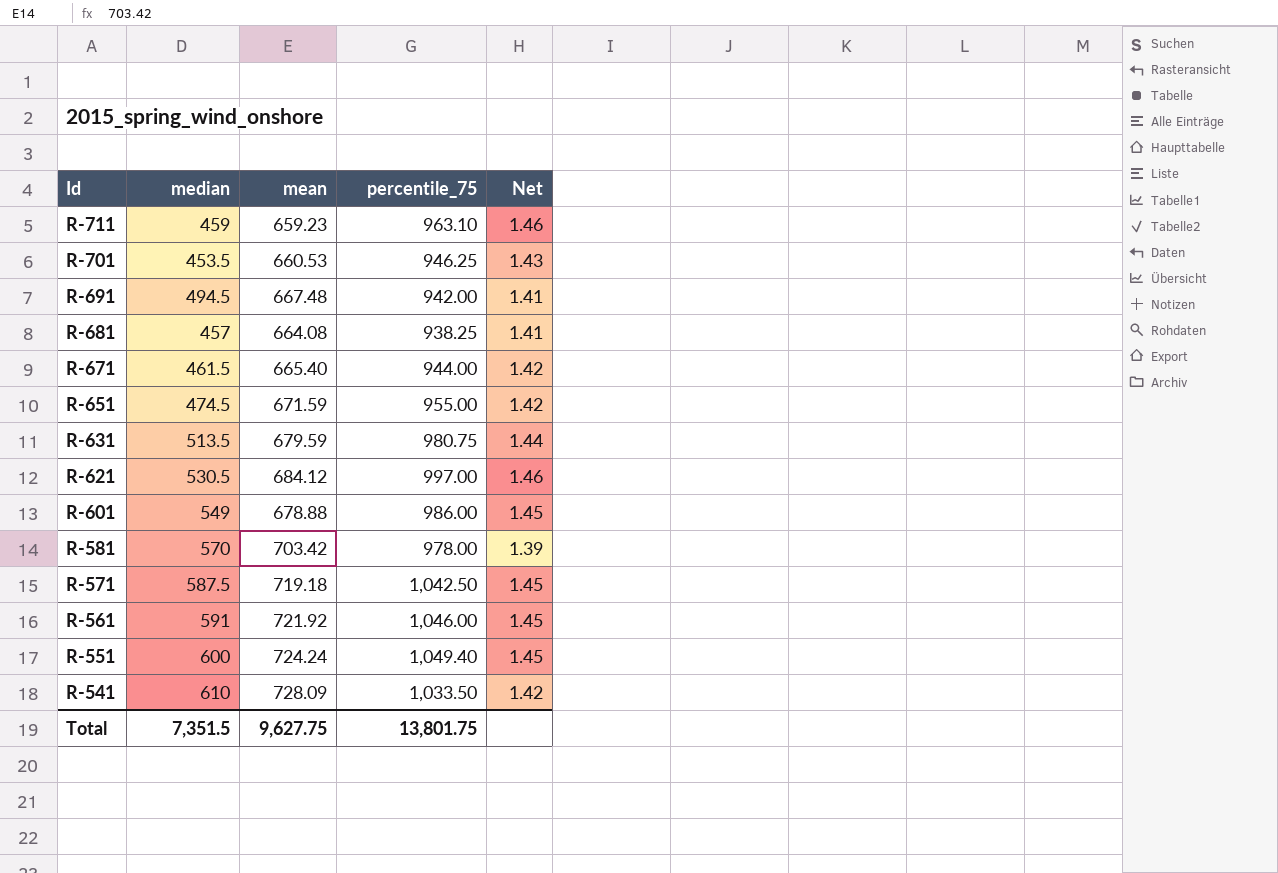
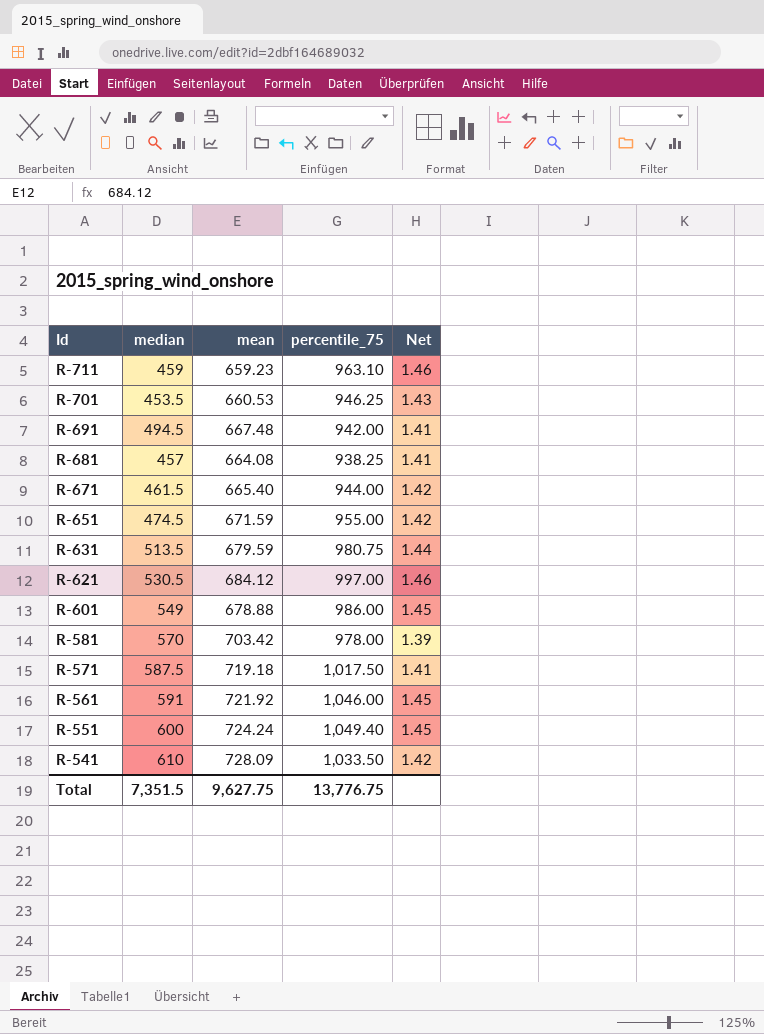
R-571 | percentile_75: 1,042.50 -> 1,017.50
R-571 | Net: 1.45 -> 1.41
Total | percentile_75: 13,801.75 -> 13,776.75

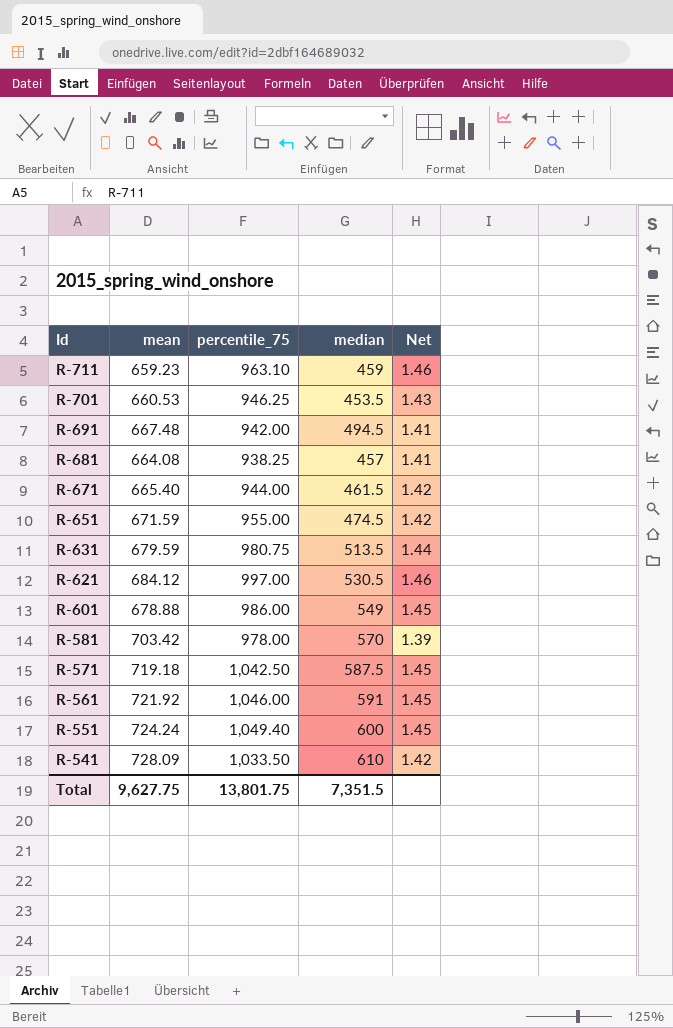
column median | position: 2 -> 4
R-571 | percentile_75: 1,017.50 -> 1,042.50
R-571 | Net: 1.41 -> 1.45
Total | percentile_75: 13,776.75 -> 13,801.75

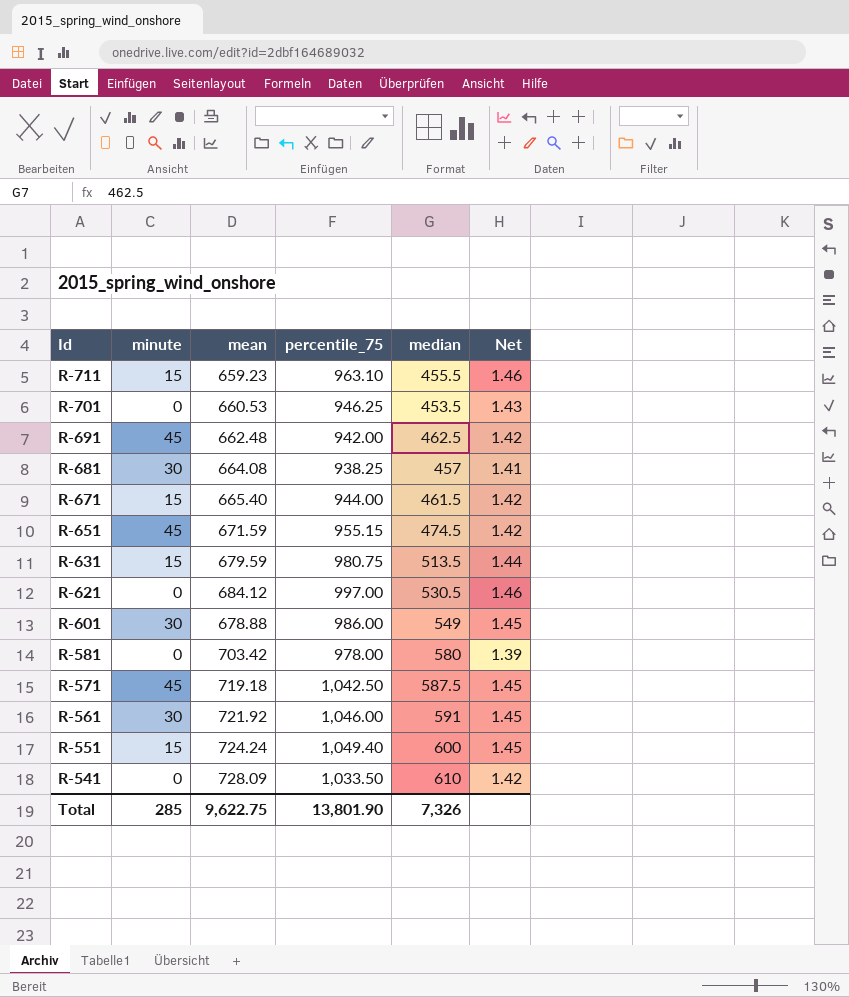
column minute | position: none -> 2
R-711 | median: 459 -> 455.5
R-691 | mean: 667.48 -> 662.48
R-691 | median: 494.5 -> 462.5
R-691 | Net: 1.41 -> 1.42
R-651 | percentile_75: 955.00 -> 955.15
R-581 | median: 570 -> 580
Total | mean: 9,627.75 -> 9,622.75
Total | percentile_75: 13,801.75 -> 13,801.90
Total | median: 7,351.5 -> 7,326

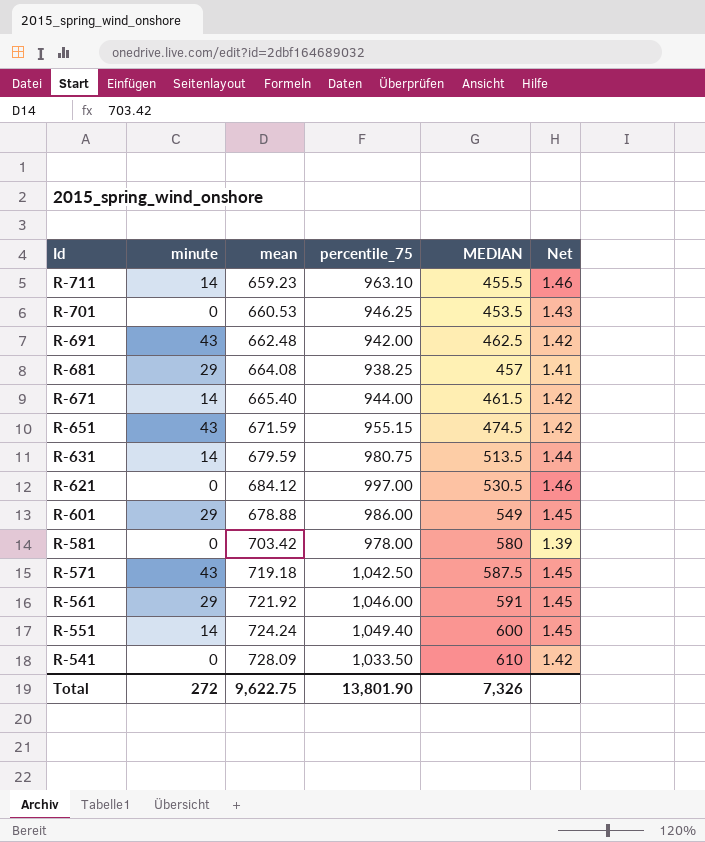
column name: median -> MEDIAN
R-711 | minute: 15 -> 14
R-691 | minute: 45 -> 43
R-681 | minute: 30 -> 29
R-671 | minute: 15 -> 14
R-651 | minute: 45 -> 43
R-631 | minute: 15 -> 14
R-601 | minute: 30 -> 29
R-571 | minute: 45 -> 43
R-561 | minute: 30 -> 29
R-551 | minute: 15 -> 14
Total | minute: 285 -> 272

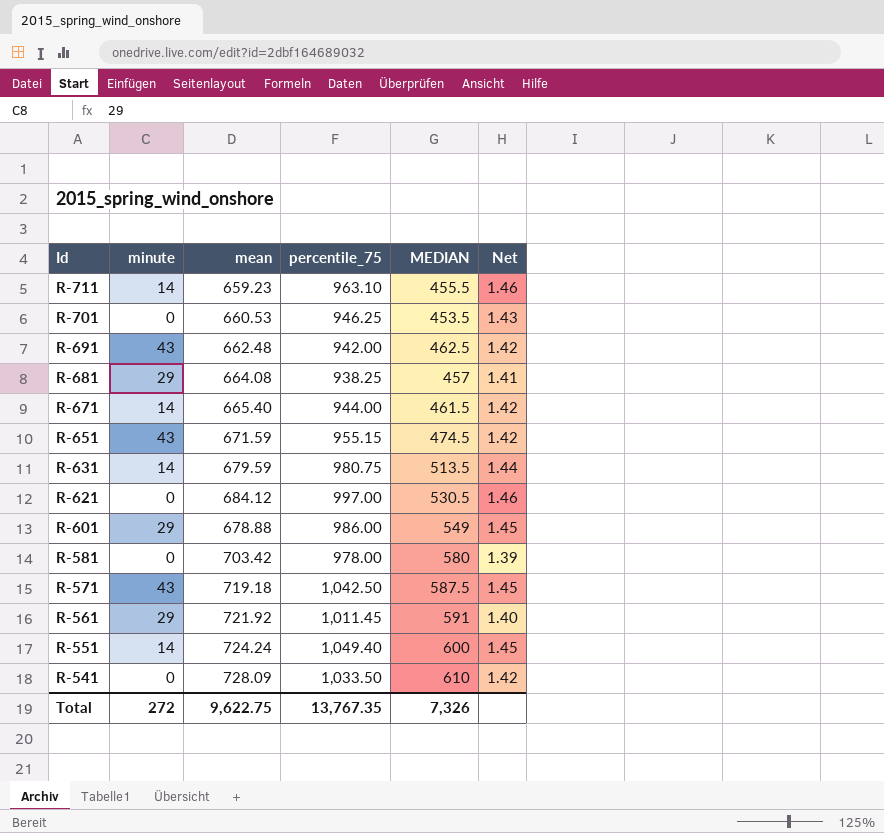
R-561 | percentile_75: 1,046.00 -> 1,011.45
R-561 | Net: 1.45 -> 1.40
Total | percentile_75: 13,801.90 -> 13,767.35

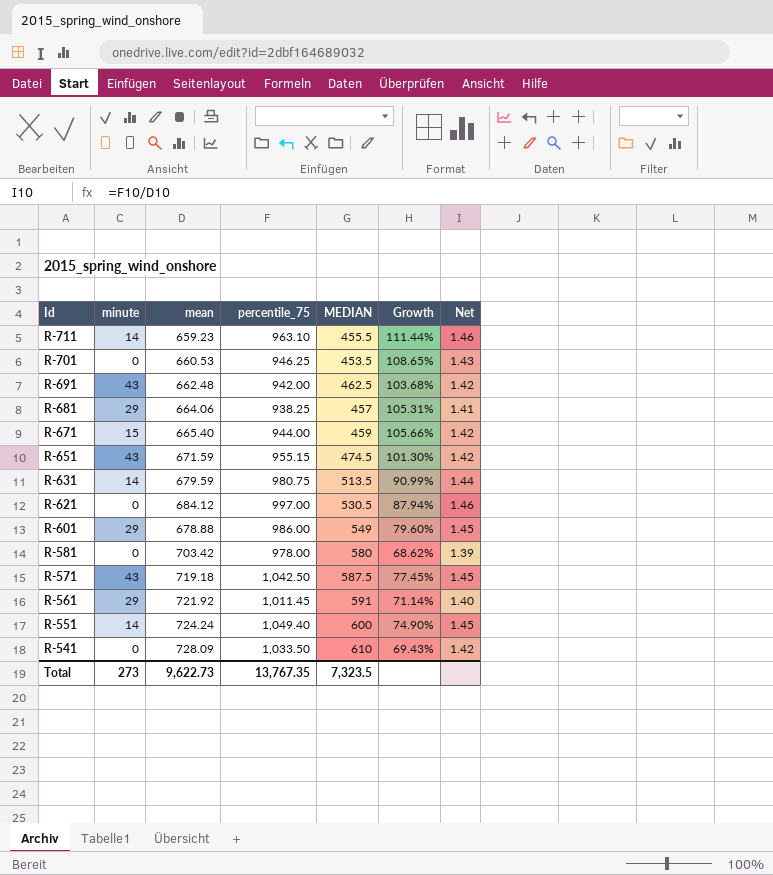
column Growth | formula: none -> ([percentile_75] - [MEDIAN]) / [MEDIAN]
R-681 | mean: 664.08 -> 664.06
R-671 | minute: 14 -> 15
R-671 | MEDIAN: 461.5 -> 459
Total | minute: 272 -> 273
Total | mean: 9,622.75 -> 9,622.73
Total | MEDIAN: 7,326 -> 7,323.5

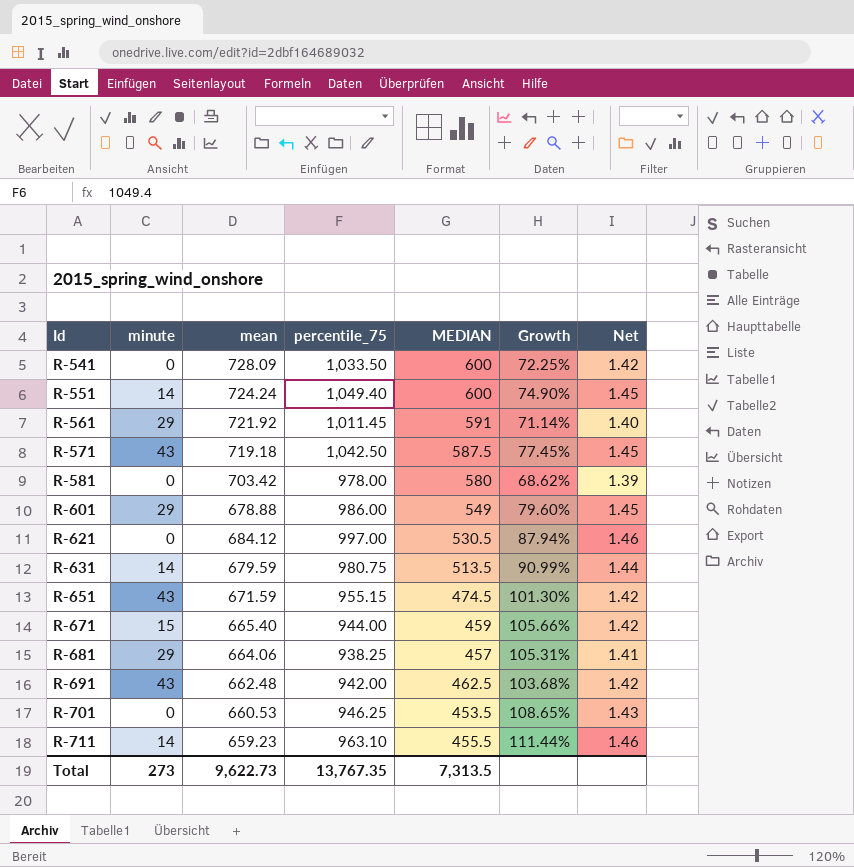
row order: Id descending -> Id ascending
R-541 | MEDIAN: 610 -> 600
R-541 | Growth: 69.43% -> 72.25%
Total | MEDIAN: 7,323.5 -> 7,313.5

